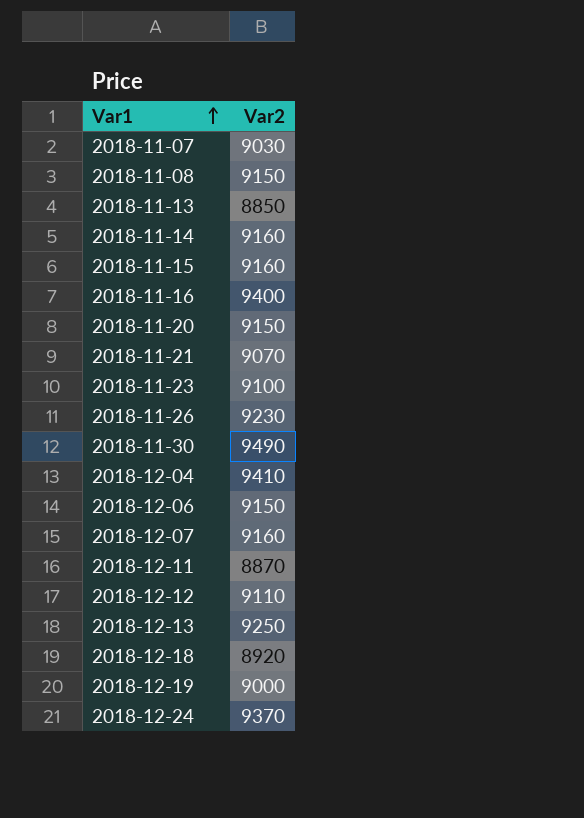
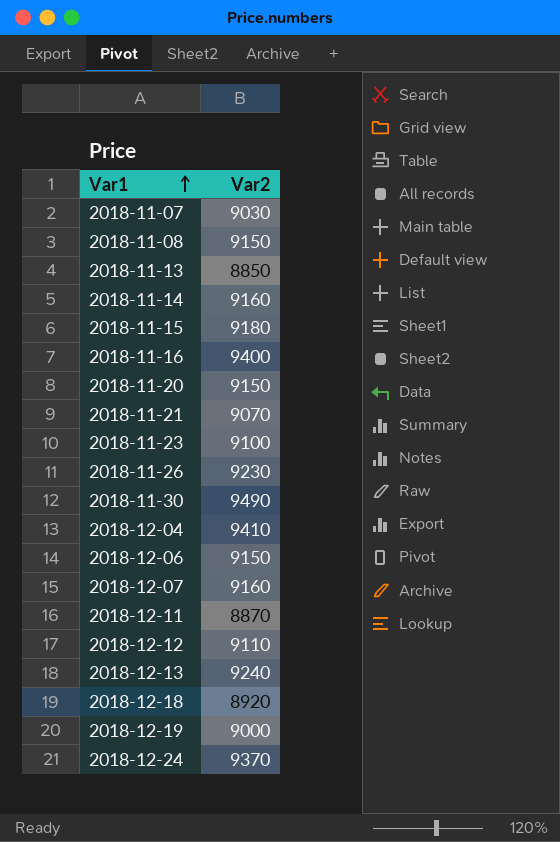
2018-11-15 | Var2: 9160 -> 9180
2018-12-13 | Var2: 9250 -> 9240

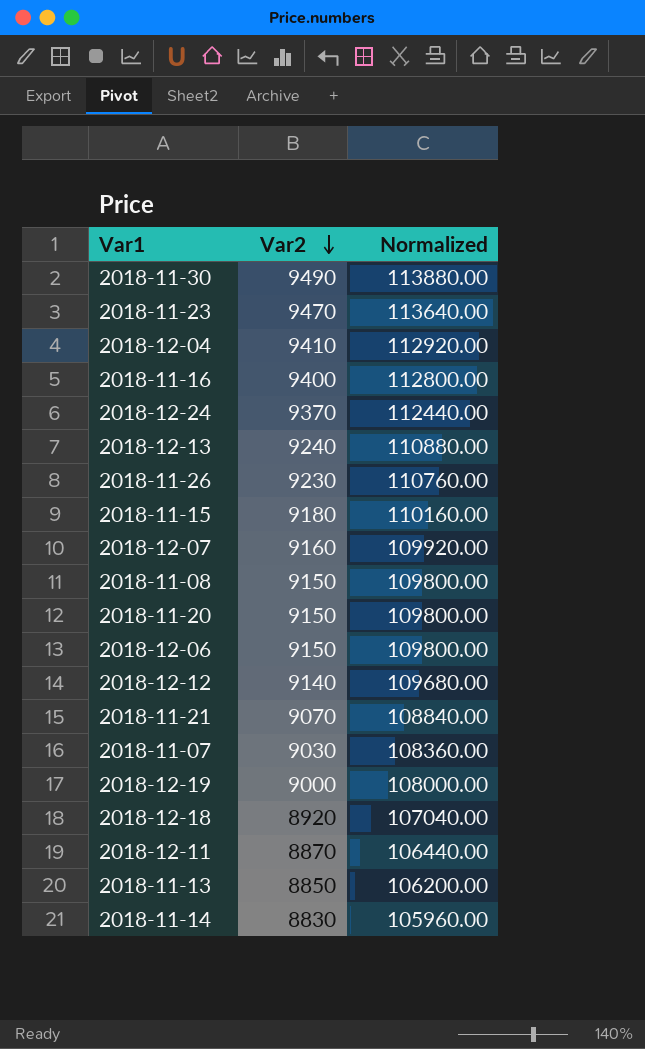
row order: Var1 ascending -> Var2 descending
column Normalized | formula: none -> [Var2] * 12
2018-11-23 | Var2: 9100 -> 9470
2018-12-12 | Var2: 9110 -> 9140
2018-11-14 | Var2: 9160 -> 8830

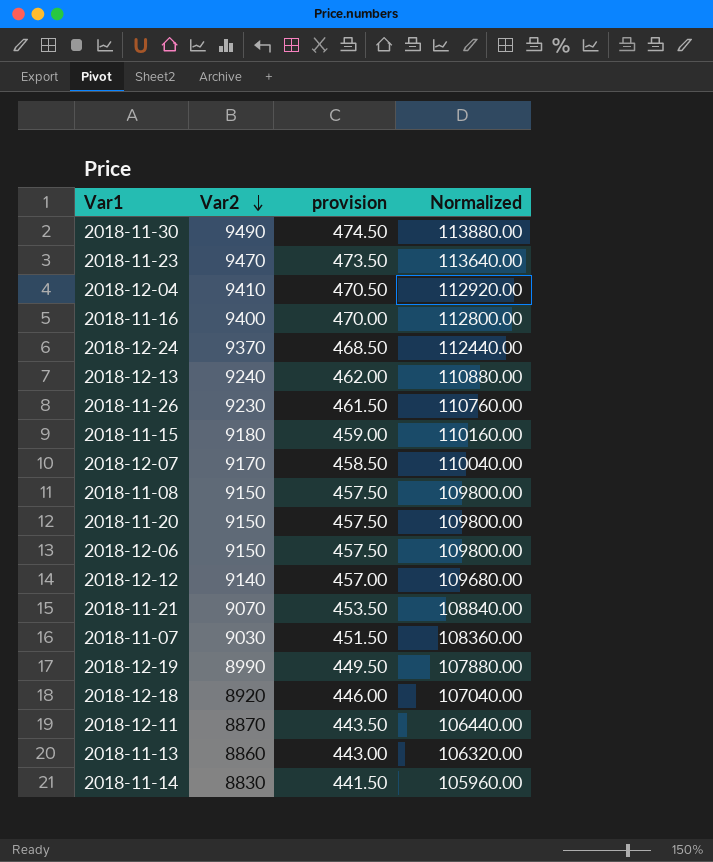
column provision | formula: none -> [Var2] * 0.05
2018-12-07 | Var2: 9160 -> 9170
2018-12-07 | Normalized: 109920.00 -> 110040.00
2018-12-19 | Var2: 9000 -> 8990
2018-12-19 | Normalized: 108000.00 -> 107880.00
2018-11-13 | Var2: 8850 -> 8860
2018-11-13 | Normalized: 106200.00 -> 106320.00

